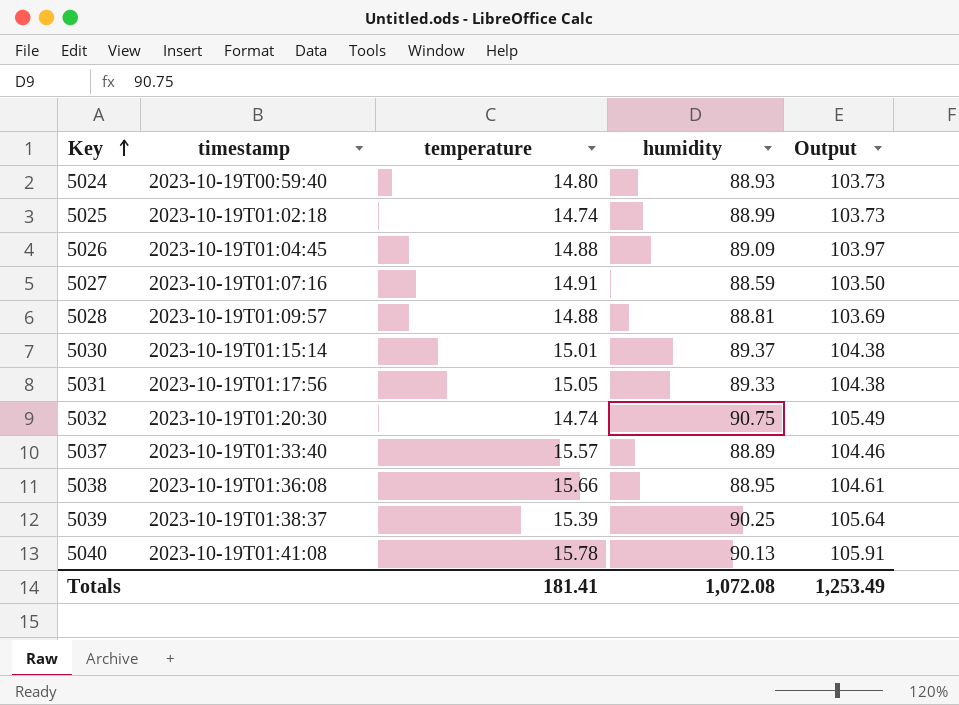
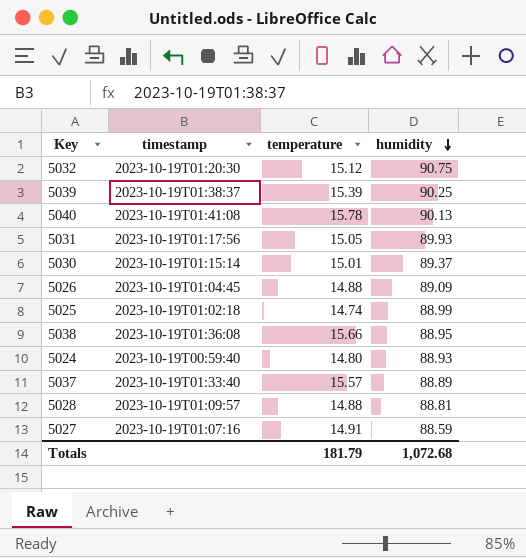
row order: Key ascending -> humidity descending
column Output | formula: [temperature] + [humidity] -> none
5032 | temperature: 14.74 -> 15.12
5031 | humidity: 89.33 -> 89.93
Totals | temperature: 181.41 -> 181.79
Totals | humidity: 1,072.08 -> 1,072.68

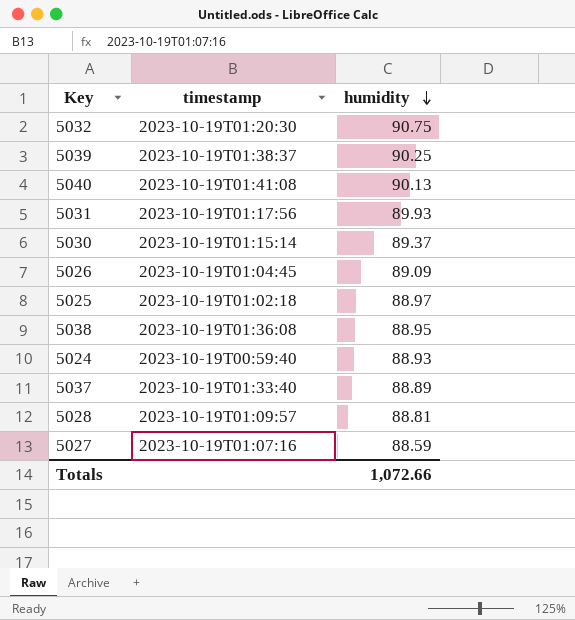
column temperature | position: 3 -> none
5025 | humidity: 88.99 -> 88.97
Totals | humidity: 1,072.68 -> 1,072.66

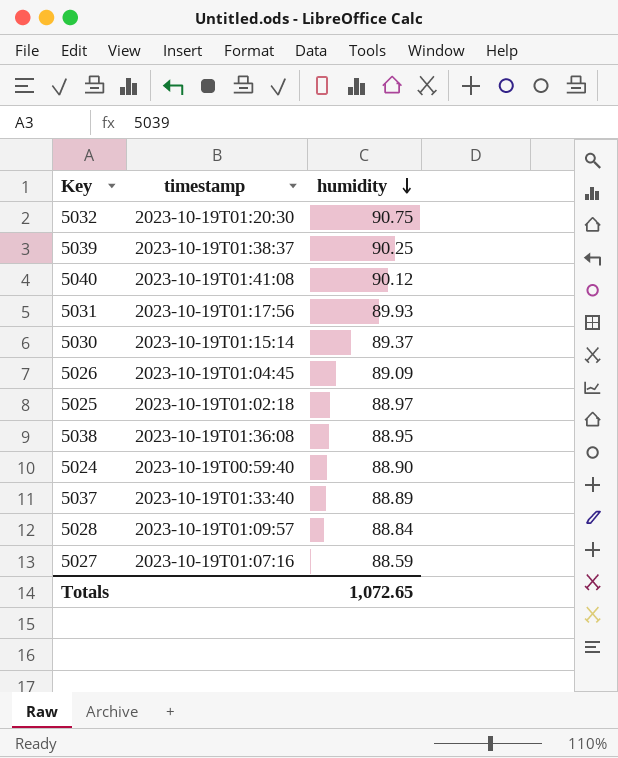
5040 | humidity: 90.13 -> 90.12
5024 | humidity: 88.93 -> 88.90
5028 | humidity: 88.81 -> 88.84
Totals | humidity: 1,072.66 -> 1,072.65

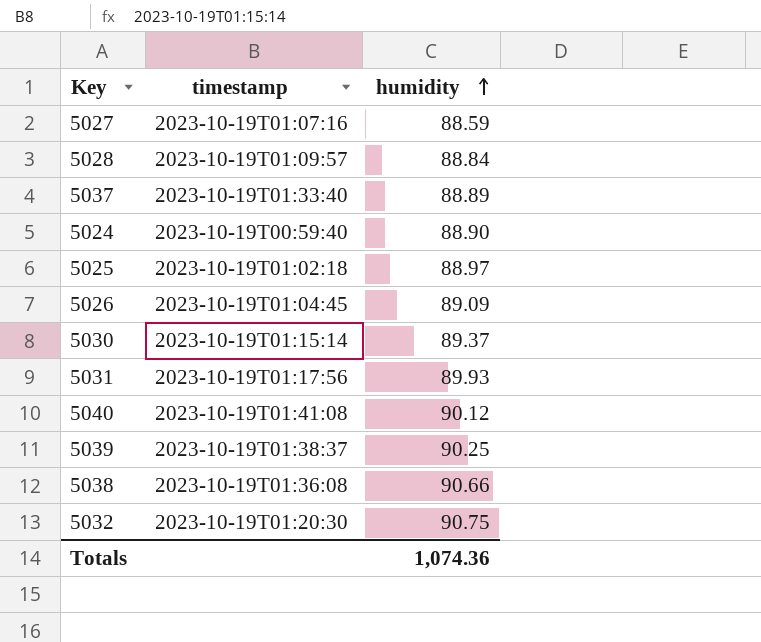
row order: humidity descending -> humidity ascending
5038 | humidity: 88.95 -> 90.66
Totals | humidity: 1,072.65 -> 1,074.36

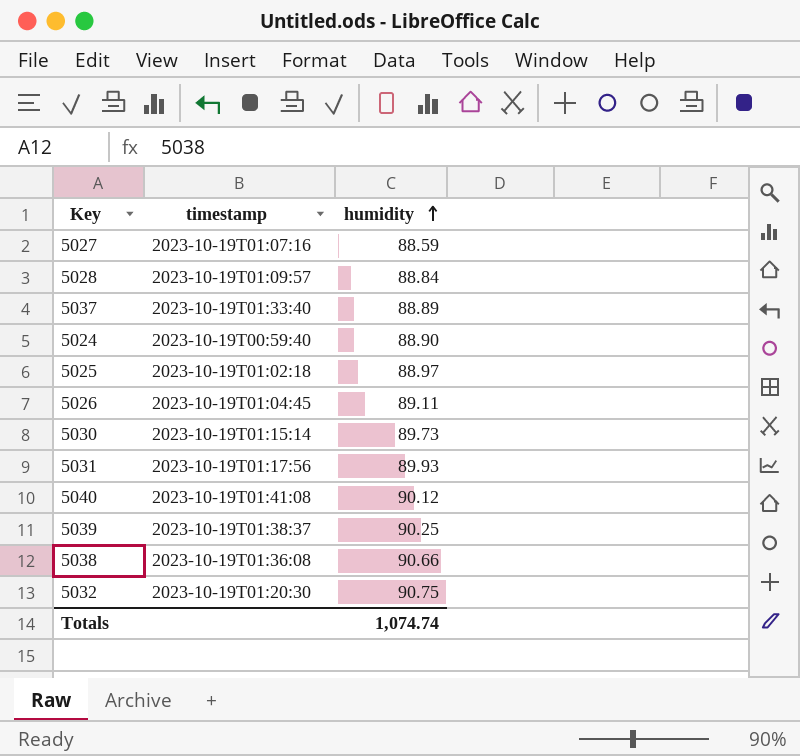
5026 | humidity: 89.09 -> 89.11
5030 | humidity: 89.37 -> 89.73
Totals | humidity: 1,074.36 -> 1,074.74

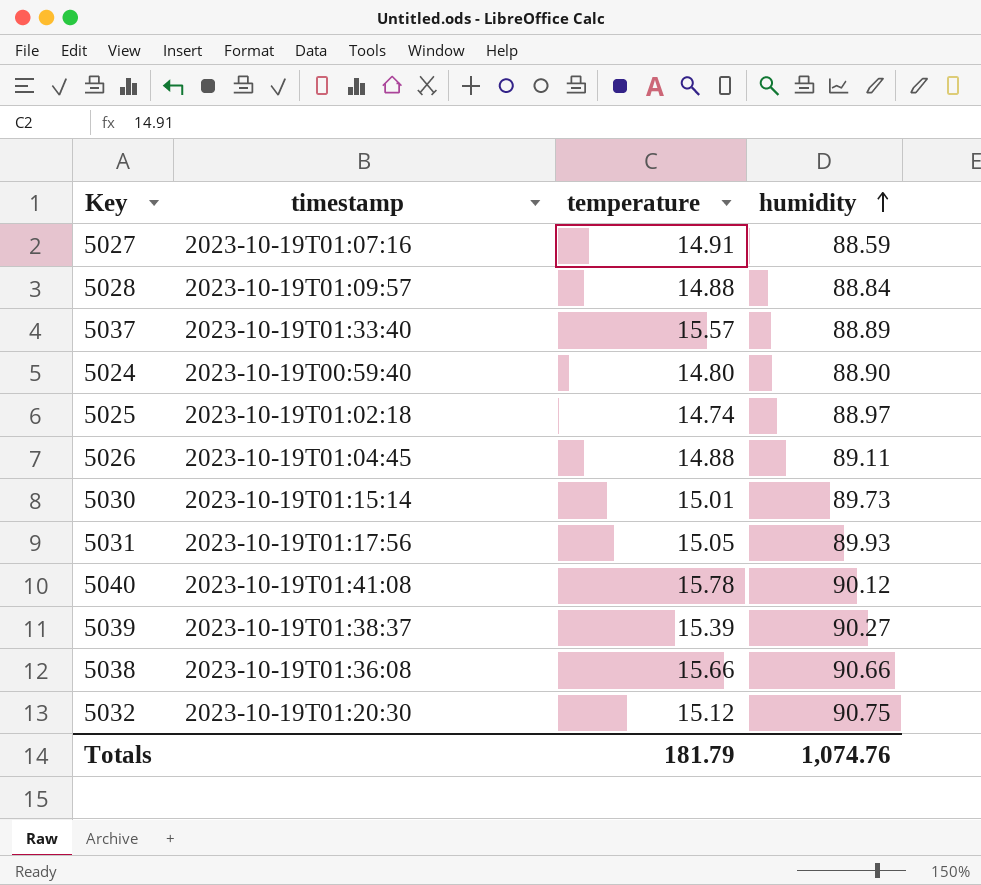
column temperature | position: none -> 3
5039 | humidity: 90.25 -> 90.27
Totals | humidity: 1,074.74 -> 1,074.76

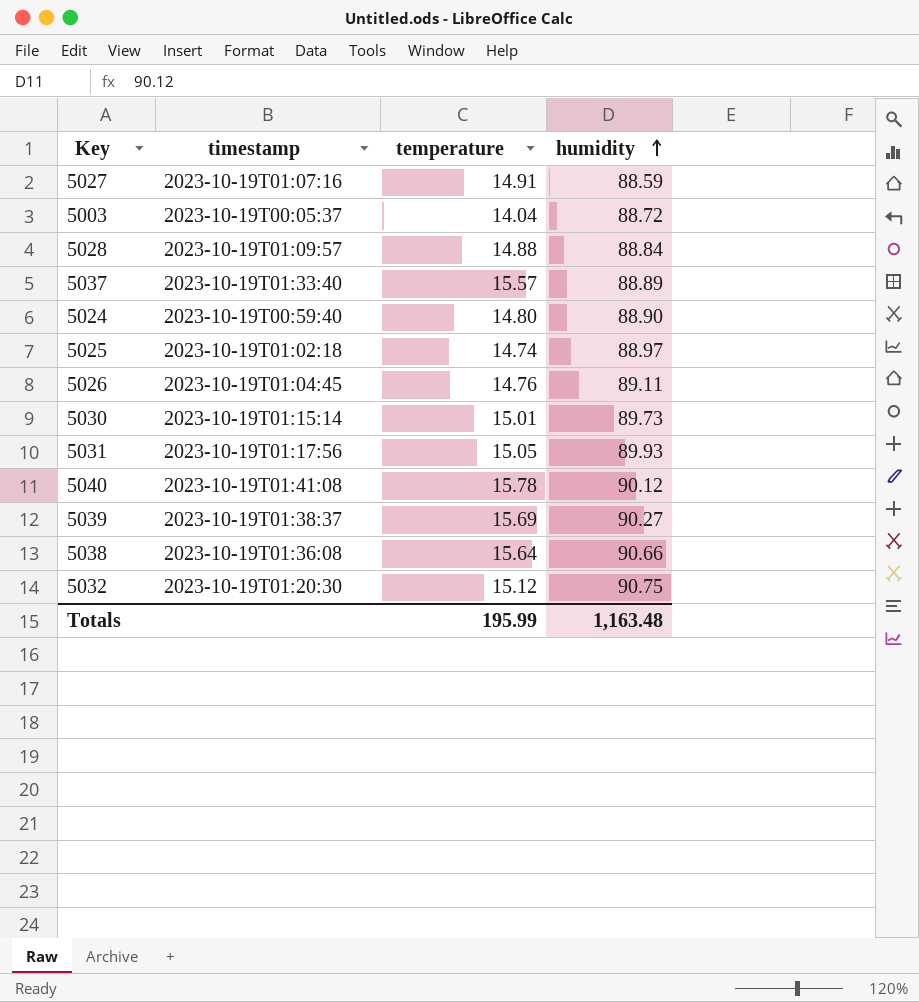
row 5003: none -> 2023-10-19T00:05:37 | 14.04 | 88.72
5026 | temperature: 14.88 -> 14.76
5039 | temperature: 15.39 -> 15.69
5038 | temperature: 15.66 -> 15.64
Totals | temperature: 181.79 -> 195.99
Totals | humidity: 1,074.76 -> 1,163.48

